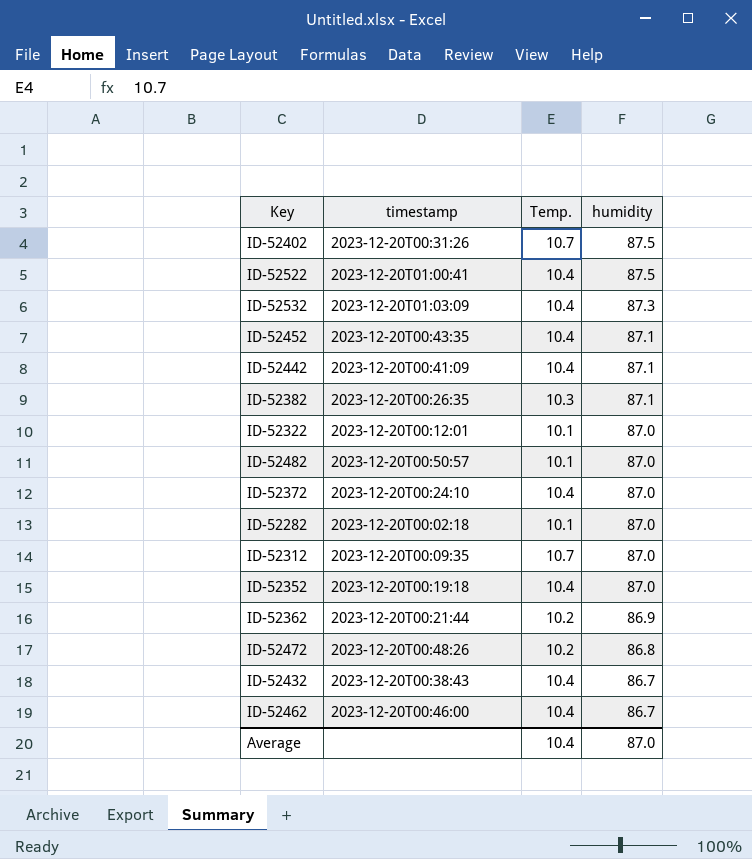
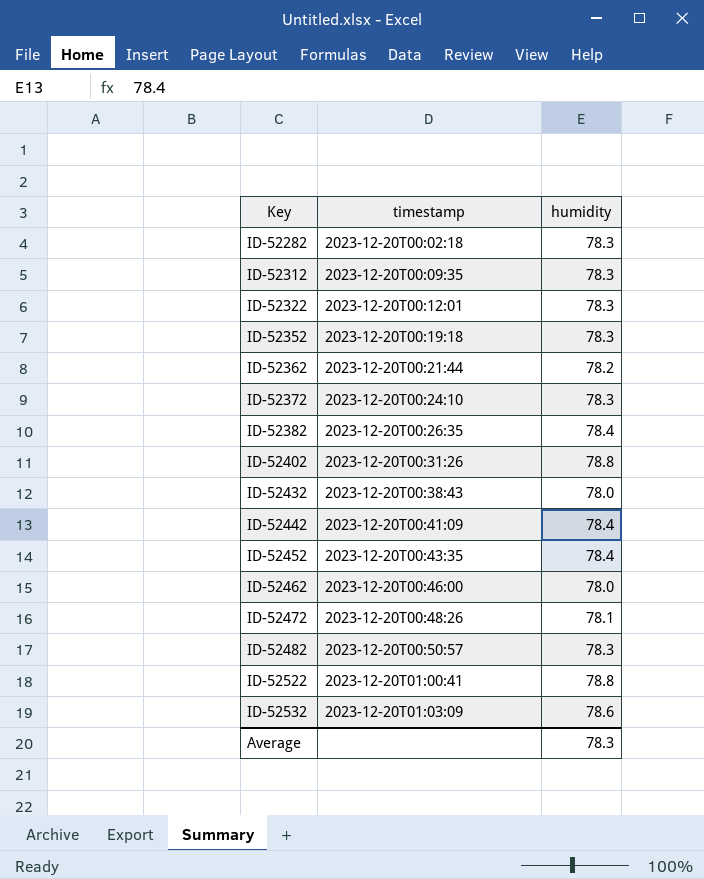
row order: humidity descending -> Key ascending
column Temp. | position: 3 -> none
ID-52282 | humidity: 87.0 -> 78.3
ID-52312 | humidity: 87.0 -> 78.3
ID-52322 | humidity: 87.0 -> 78.3
ID-52352 | humidity: 87.0 -> 78.3
ID-52362 | humidity: 86.9 -> 78.2
ID-52372 | humidity: 87.0 -> 78.3
ID-52382 | humidity: 87.1 -> 78.4
ID-52402 | humidity: 87.5 -> 78.8
ID-52432 | humidity: 86.7 -> 78.0
ID-52442 | humidity: 87.1 -> 78.4
ID-52452 | humidity: 87.1 -> 78.4
ID-52462 | humidity: 86.7 -> 78.0
ID-52472 | humidity: 86.8 -> 78.1
ID-52482 | humidity: 87.0 -> 78.3
ID-52522 | humidity: 87.5 -> 78.8
ID-52532 | humidity: 87.3 -> 78.6
Average | humidity: 87.0 -> 78.3

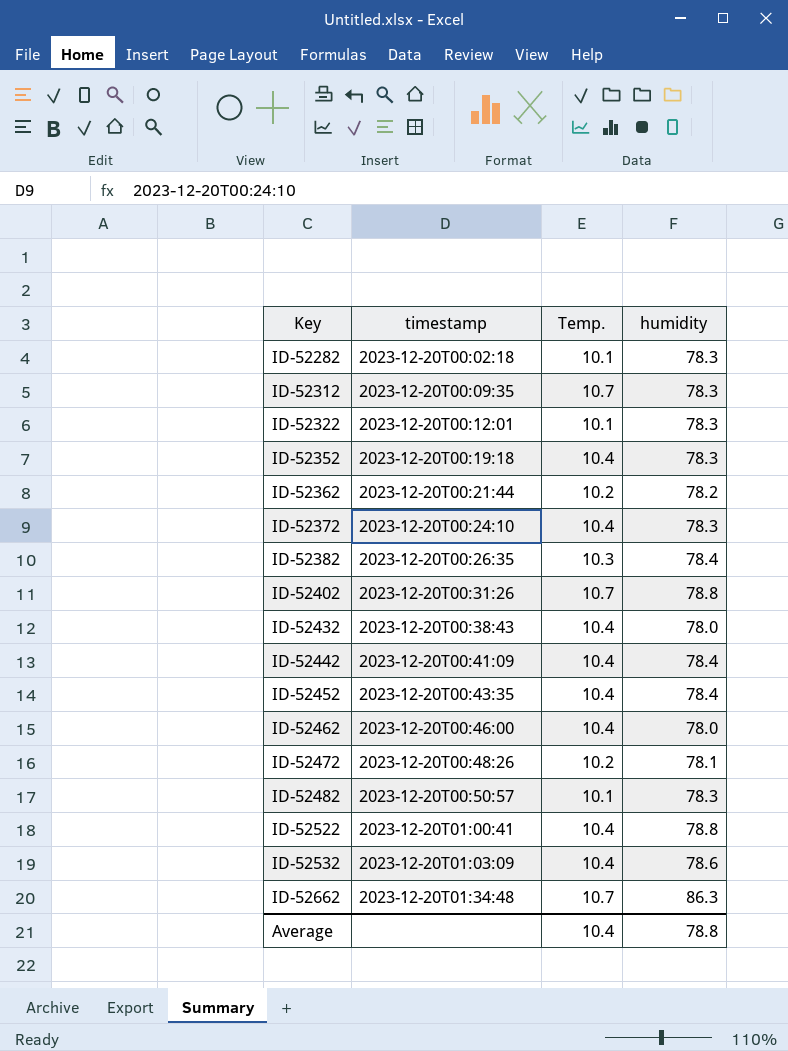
column Temp. | position: none -> 3
row ID-52662: none -> 2023-12-20T01:34:48 | 10.7 | 86.3
Average | humidity: 78.3 -> 78.8

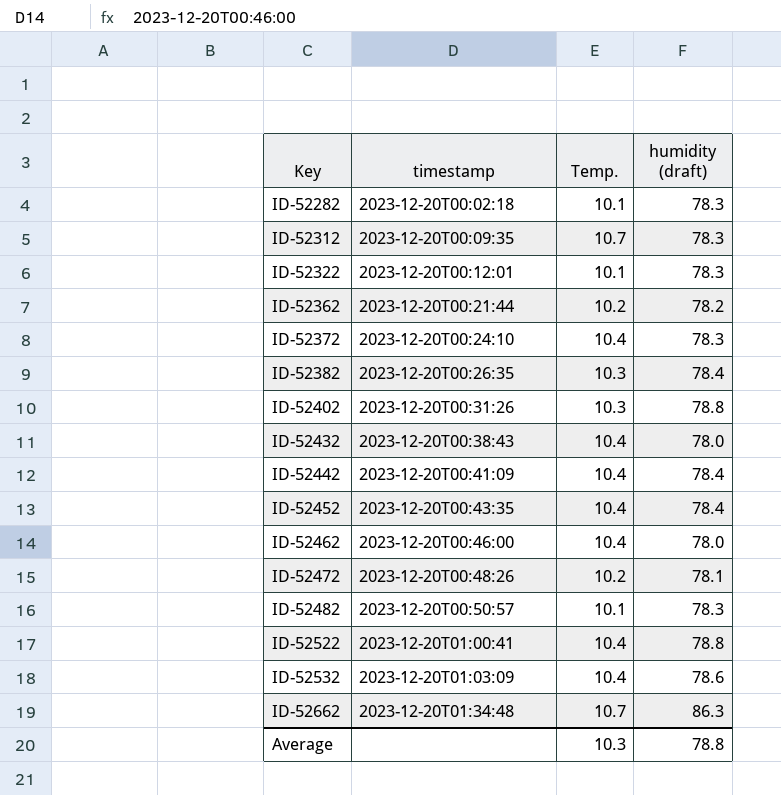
column name: humidity -> humidity (draft)
row ID-52352: 2023-12-20T00:19:18 | 10.4 | 78.3 -> none
ID-52402 | Temp.: 10.7 -> 10.3
Average | Temp.: 10.4 -> 10.3

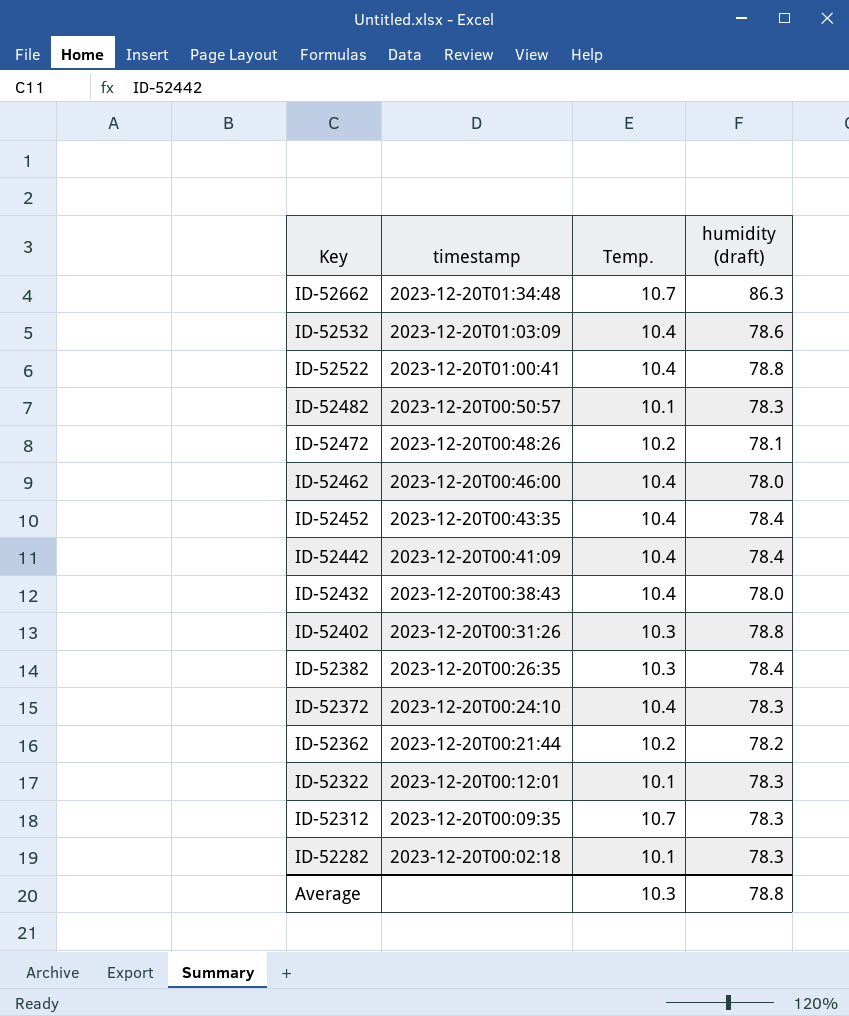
row order: Key ascending -> Key descending

